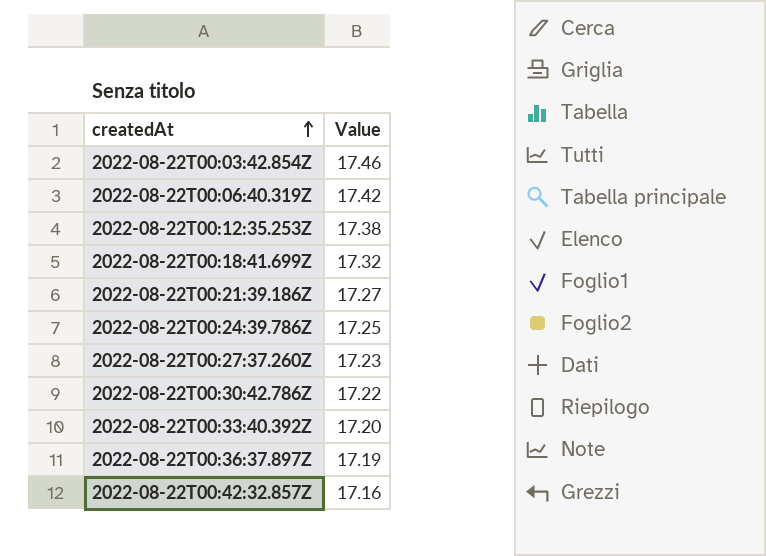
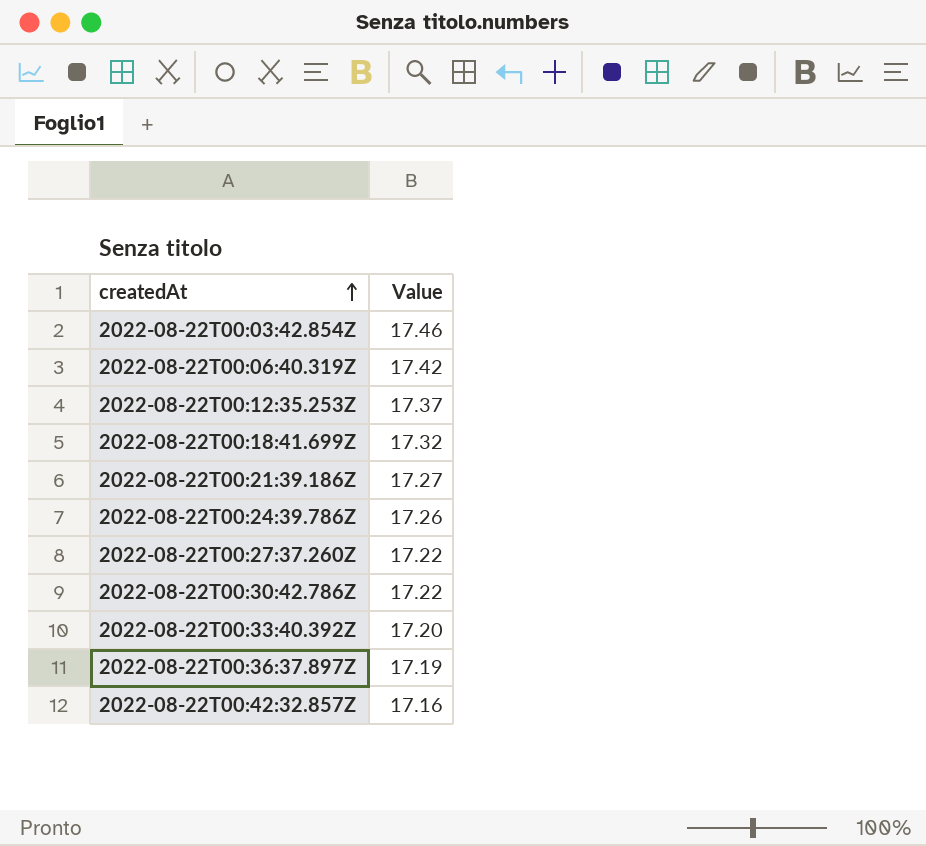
2022-08-22T00:12:35.253Z | Value: 17.38 -> 17.37
2022-08-22T00:24:39.786Z | Value: 17.25 -> 17.26
2022-08-22T00:27:37.260Z | Value: 17.23 -> 17.22

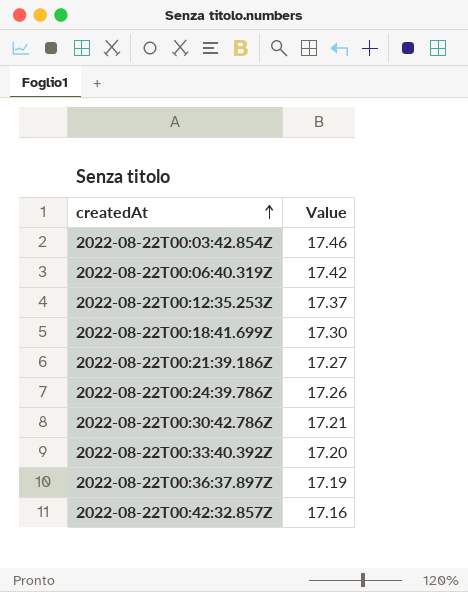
row 2022-08-22T00:27:37.260Z: 17.22 -> none
2022-08-22T00:18:41.699Z | Value: 17.32 -> 17.30
2022-08-22T00:30:42.786Z | Value: 17.22 -> 17.21

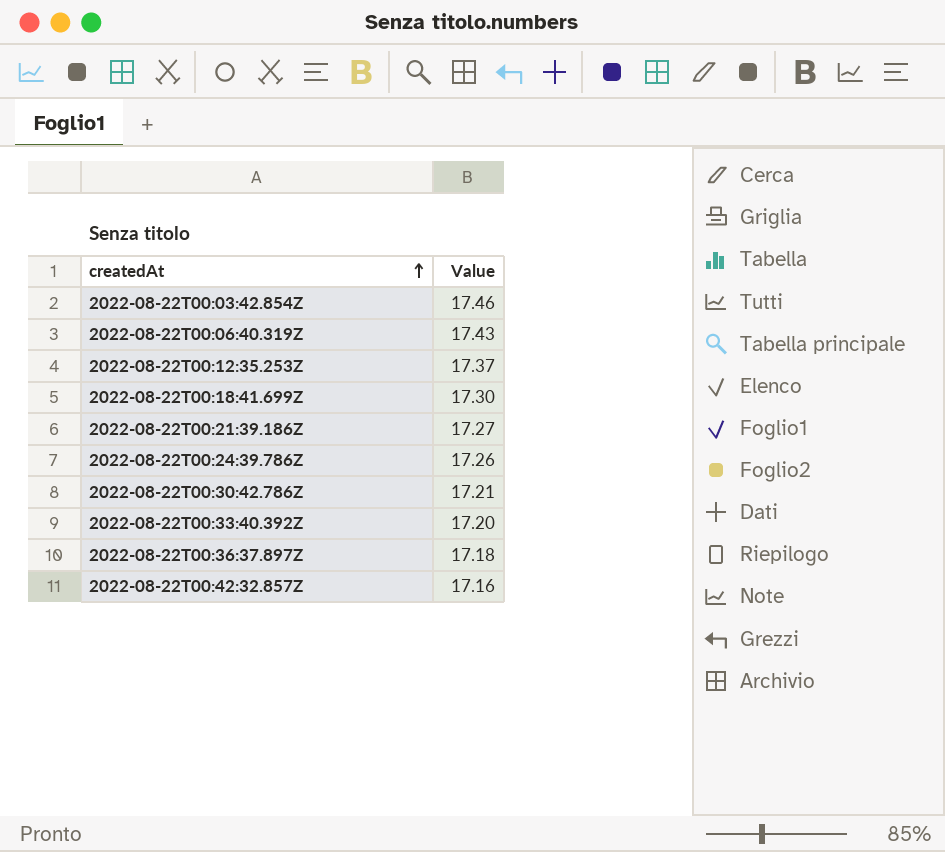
2022-08-22T00:06:40.319Z | Value: 17.42 -> 17.43
2022-08-22T00:36:37.897Z | Value: 17.19 -> 17.18

